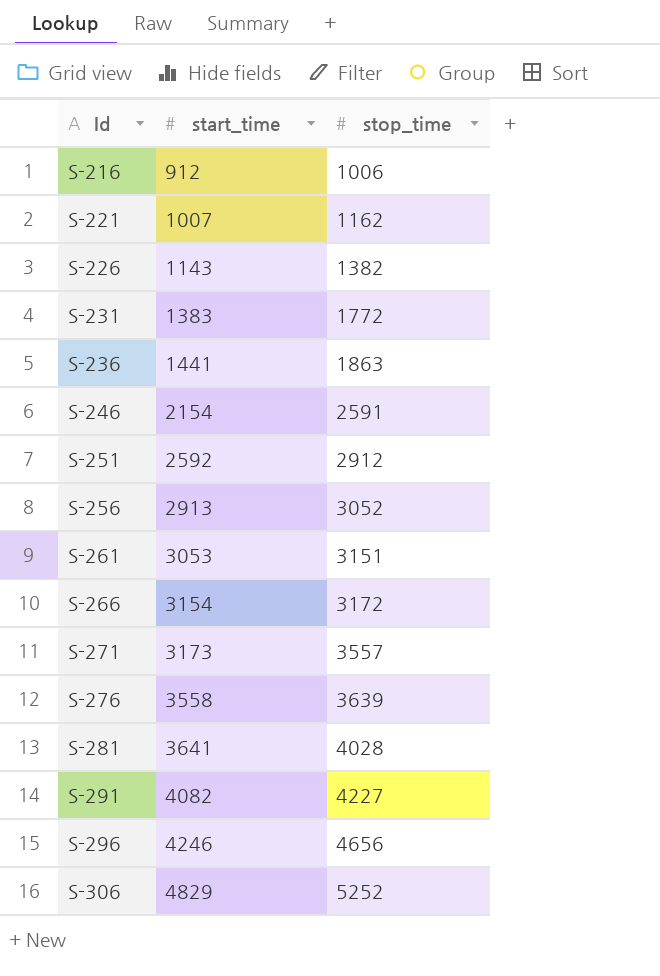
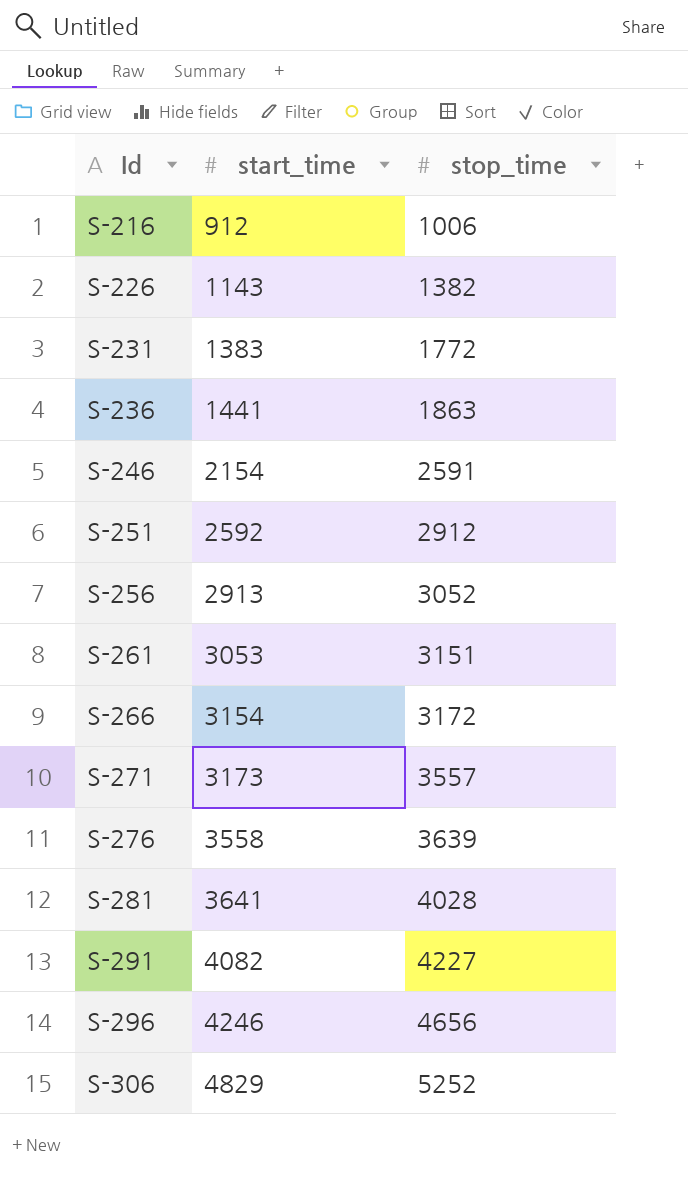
row S-221: 1007 | 1162 -> none

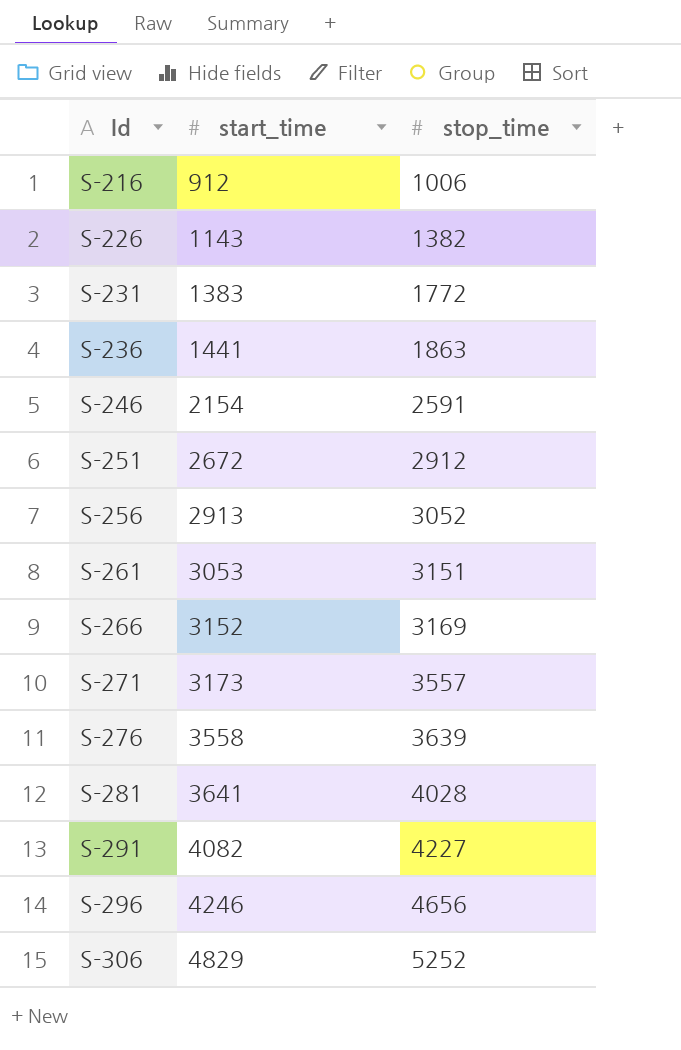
S-251 | start_time: 2592 -> 2672
S-266 | start_time: 3154 -> 3152
S-266 | stop_time: 3172 -> 3169

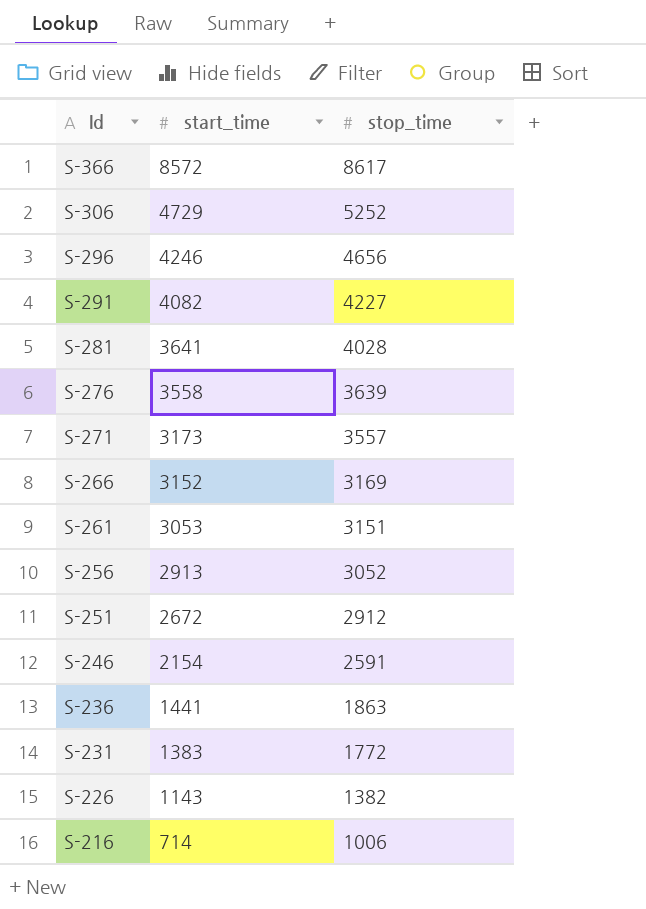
row order: Id ascending -> Id descending
row S-366: none -> 8572 | 8617
S-306 | start_time: 4829 -> 4729
S-216 | start_time: 912 -> 714

